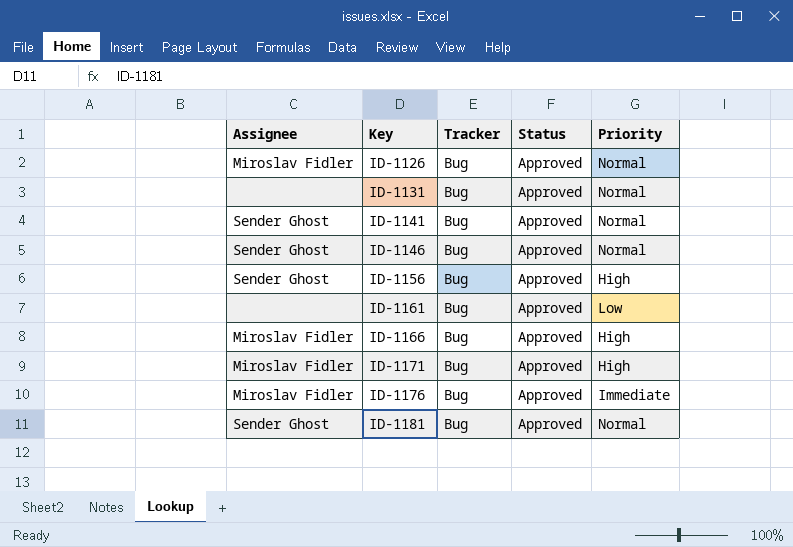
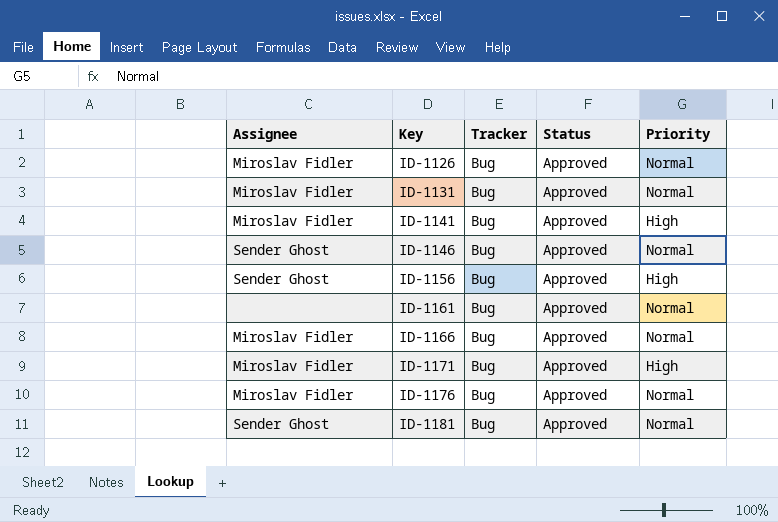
ID-1131 | Assignee: none -> Miroslav Fidler
ID-1141 | Assignee: Sender Ghost -> Miroslav Fidler
ID-1141 | Priority: Normal -> High
ID-1161 | Priority: Low -> Normal
ID-1166 | Priority: High -> Normal
ID-1176 | Priority: Immediate -> Normal

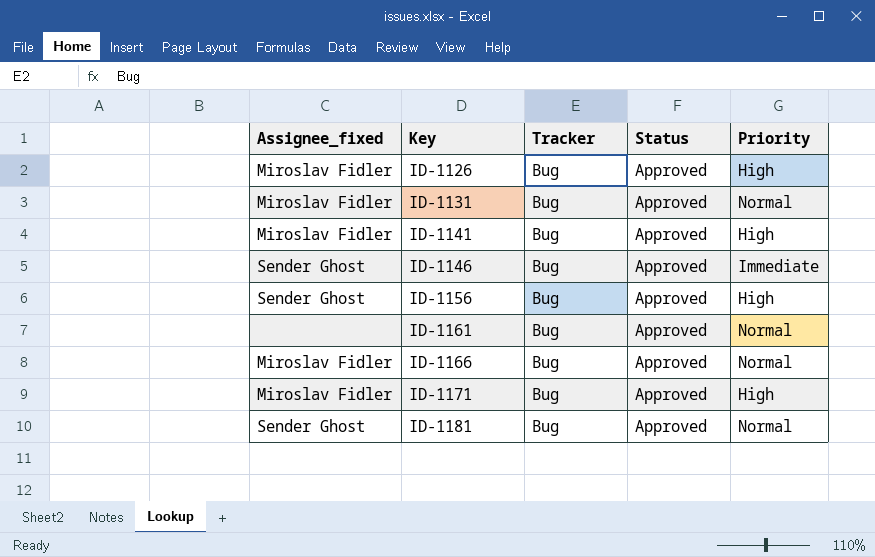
column name: Assignee -> Assignee_fixed
row ID-1176: Miroslav Fidler | Bug | Approved | Normal -> none
ID-1126 | Priority: Normal -> High
ID-1146 | Priority: Normal -> Immediate

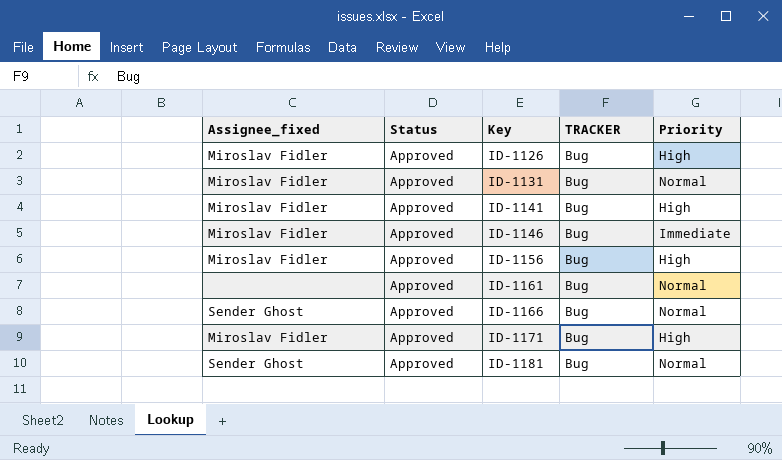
column Status | position: 4 -> 2
column name: Tracker -> TRACKER
ID-1146 | Assignee_fixed: Sender Ghost -> Miroslav Fidler
ID-1156 | Assignee_fixed: Sender Ghost -> Miroslav Fidler
ID-1166 | Assignee_fixed: Miroslav Fidler -> Sender Ghost

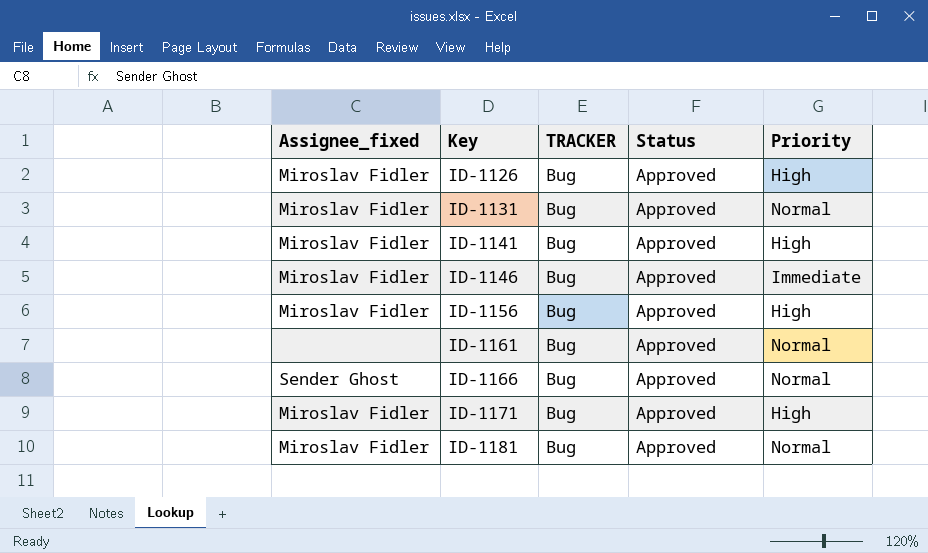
column Status | position: 2 -> 4
ID-1181 | Assignee_fixed: Sender Ghost -> Miroslav Fidler

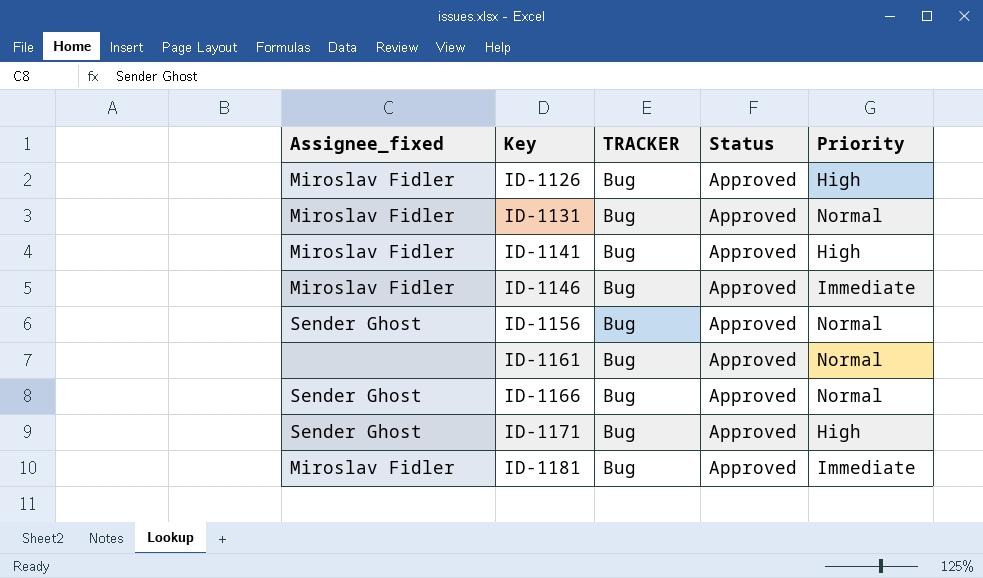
ID-1156 | Assignee_fixed: Miroslav Fidler -> Sender Ghost
ID-1156 | Priority: High -> Normal
ID-1171 | Assignee_fixed: Miroslav Fidler -> Sender Ghost
ID-1181 | Priority: Normal -> Immediate

